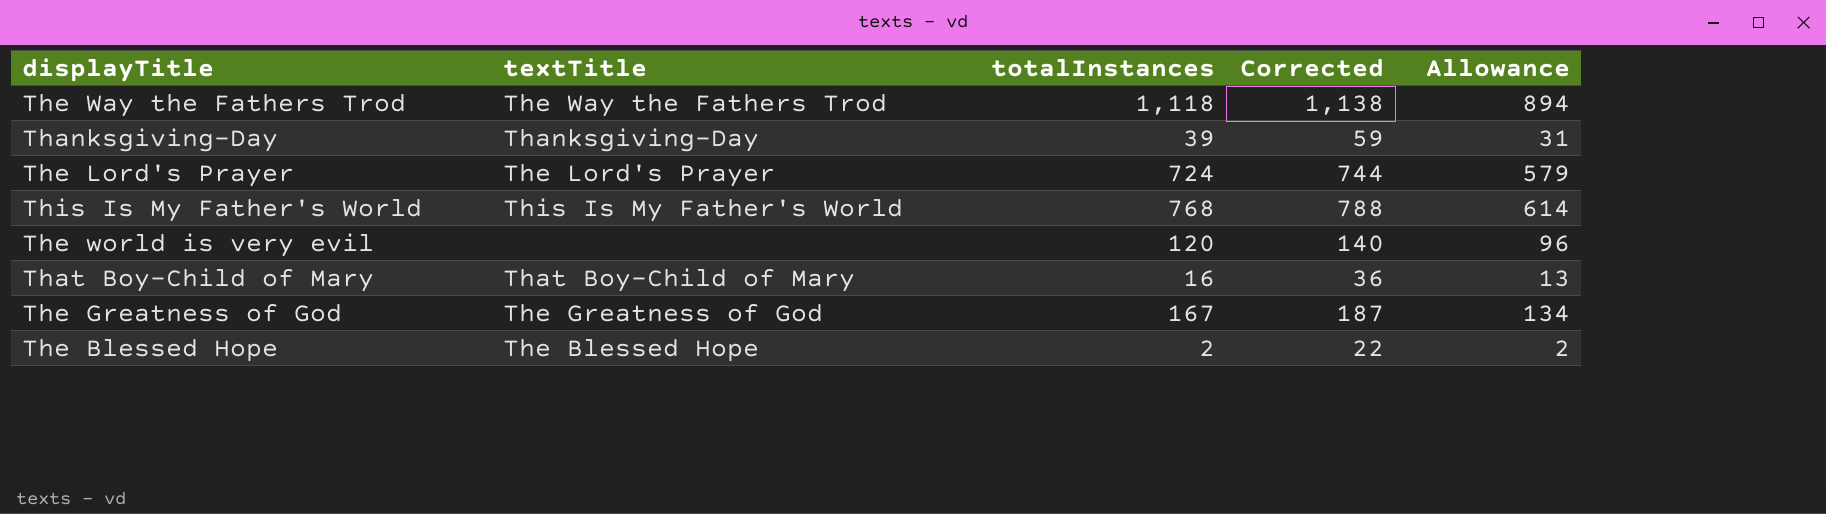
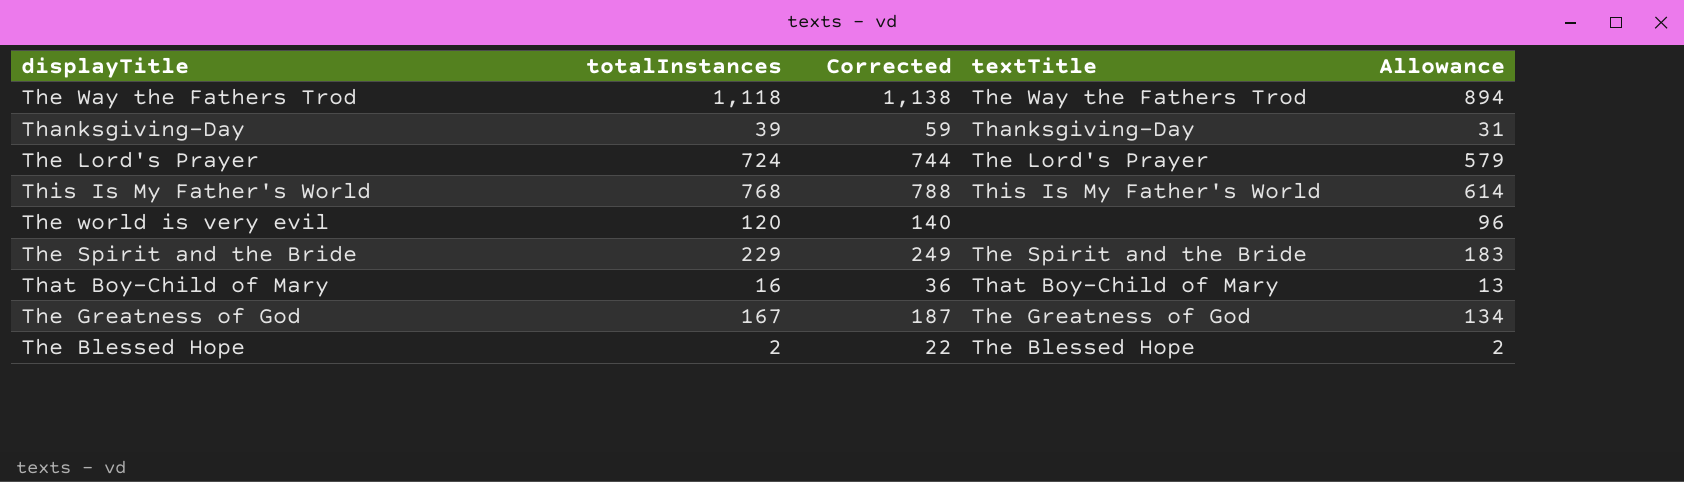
column textTitle | position: 2 -> 4
row The Spirit and the Bride: none -> 229 | 249 | The Spirit and the Bride | 183

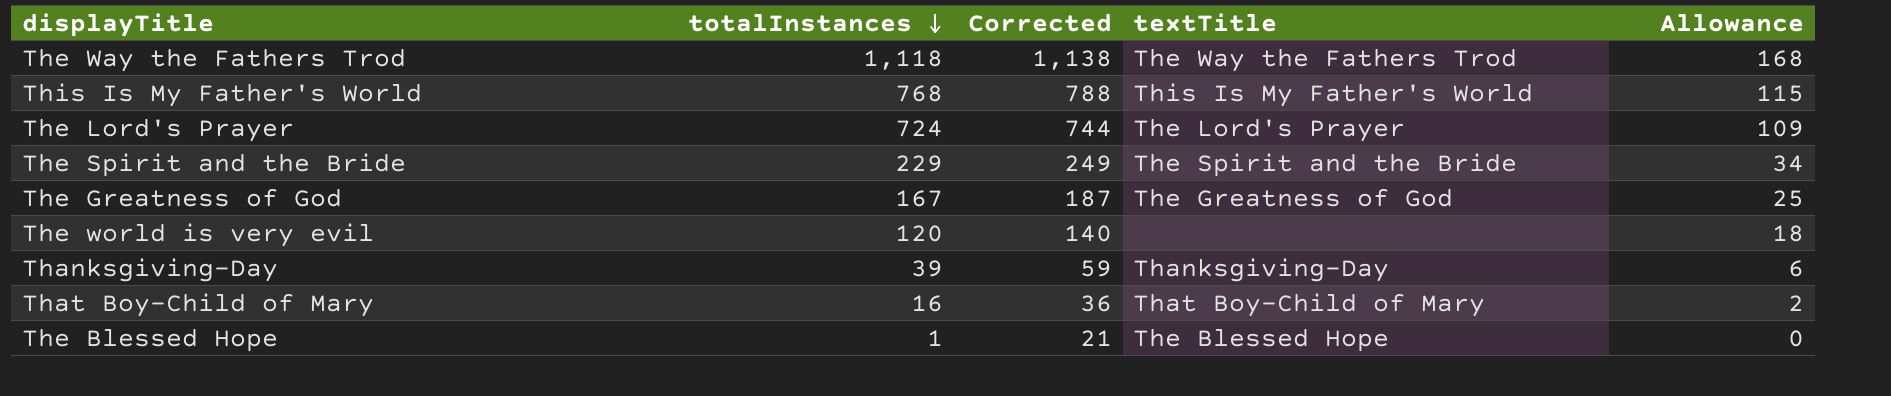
row order: none -> totalInstances descending
column Allowance | formula: [totalInstances] * 0.8 -> [totalInstances] * 0.15
The Blessed Hope | totalInstances: 2 -> 1
The Blessed Hope | Corrected: 22 -> 21

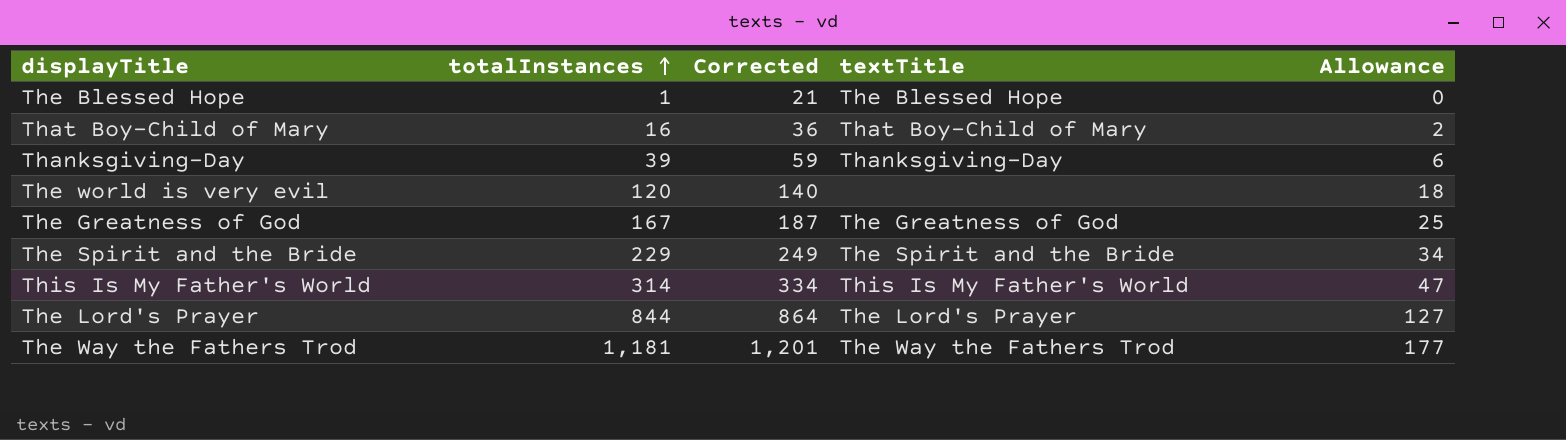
row order: totalInstances descending -> totalInstances ascending
This Is My Father's World | totalInstances: 768 -> 314
This Is My Father's World | Corrected: 788 -> 334
This Is My Father's World | Allowance: 115 -> 47
The Lord's Prayer | totalInstances: 724 -> 844
The Lord's Prayer | Corrected: 744 -> 864
The Lord's Prayer | Allowance: 109 -> 127
The Way the Fathers Trod | totalInstances: 1,118 -> 1,181
The Way the Fathers Trod | Corrected: 1,138 -> 1,201
The Way the Fathers Trod | Allowance: 168 -> 177

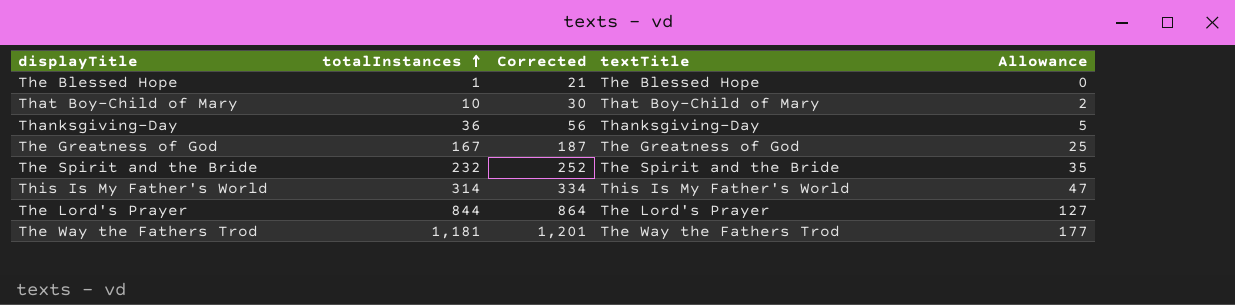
row The world is very evil: 120 | 140 | none | 18 -> none
That Boy-Child of Mary | totalInstances: 16 -> 10
That Boy-Child of Mary | Corrected: 36 -> 30
Thanksgiving-Day | totalInstances: 39 -> 36
Thanksgiving-Day | Corrected: 59 -> 56
Thanksgiving-Day | Allowance: 6 -> 5
The Spirit and the Bride | totalInstances: 229 -> 232
The Spirit and the Bride | Corrected: 249 -> 252
The Spirit and the Bride | Allowance: 34 -> 35

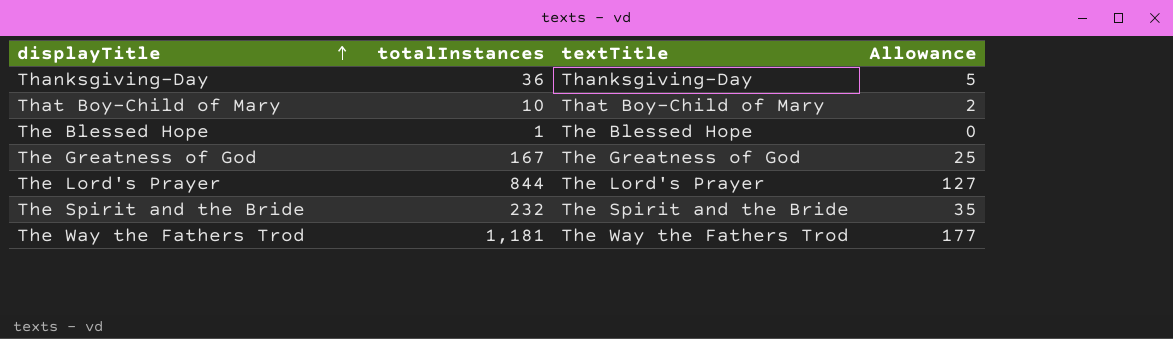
row order: totalInstances ascending -> displayTitle ascending
column Corrected | formula: [totalInstances] + 20 -> none
row This Is My Father's World: 314 | 334 | This Is My Father's World | 47 -> none

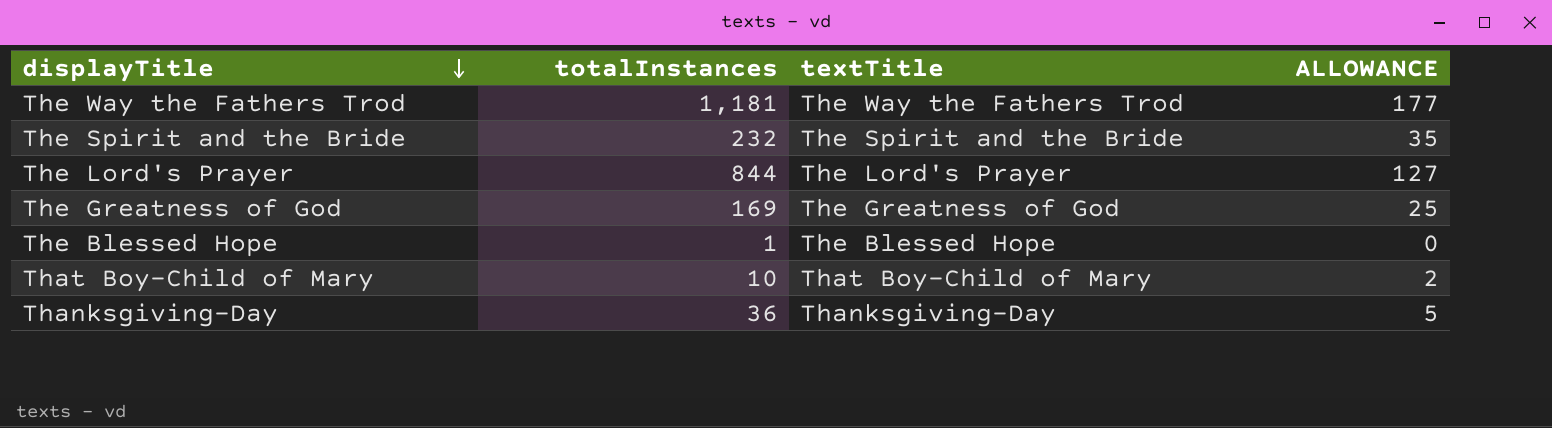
row order: displayTitle ascending -> displayTitle descending
column name: Allowance -> ALLOWANCE
The Greatness of God | totalInstances: 167 -> 169

